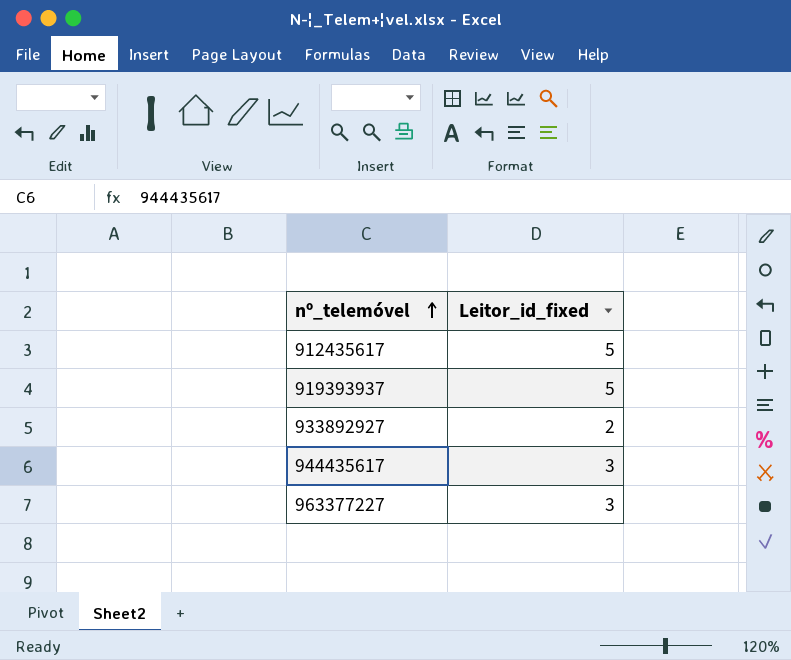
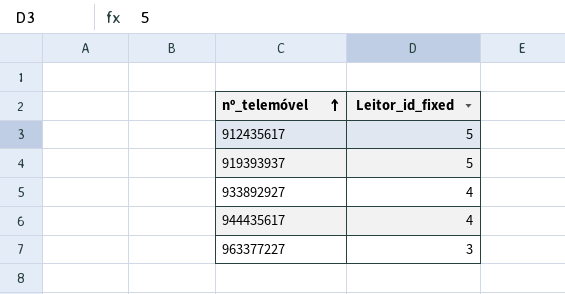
933892927 | Leitor_id_fixed: 2 -> 4
944435617 | Leitor_id_fixed: 3 -> 4

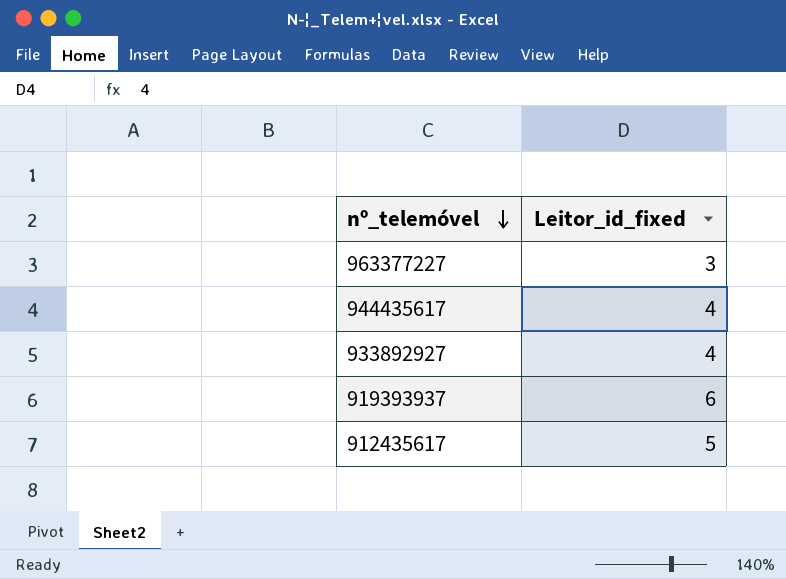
row order: nº_telemóvel ascending -> nº_telemóvel descending
919393937 | Leitor_id_fixed: 5 -> 6

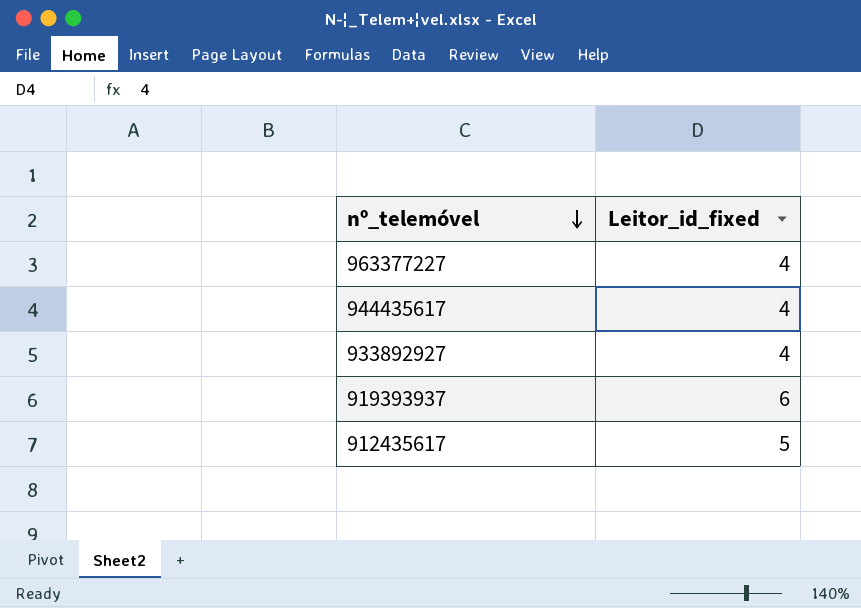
963377227 | Leitor_id_fixed: 3 -> 4

